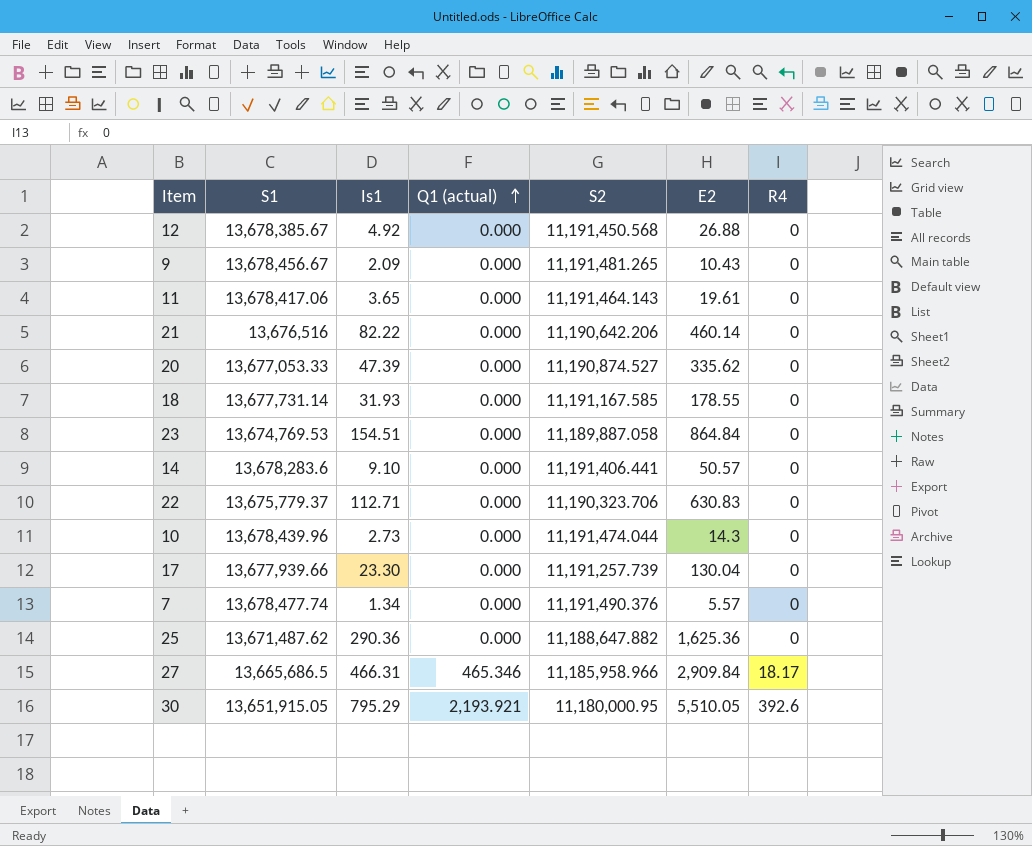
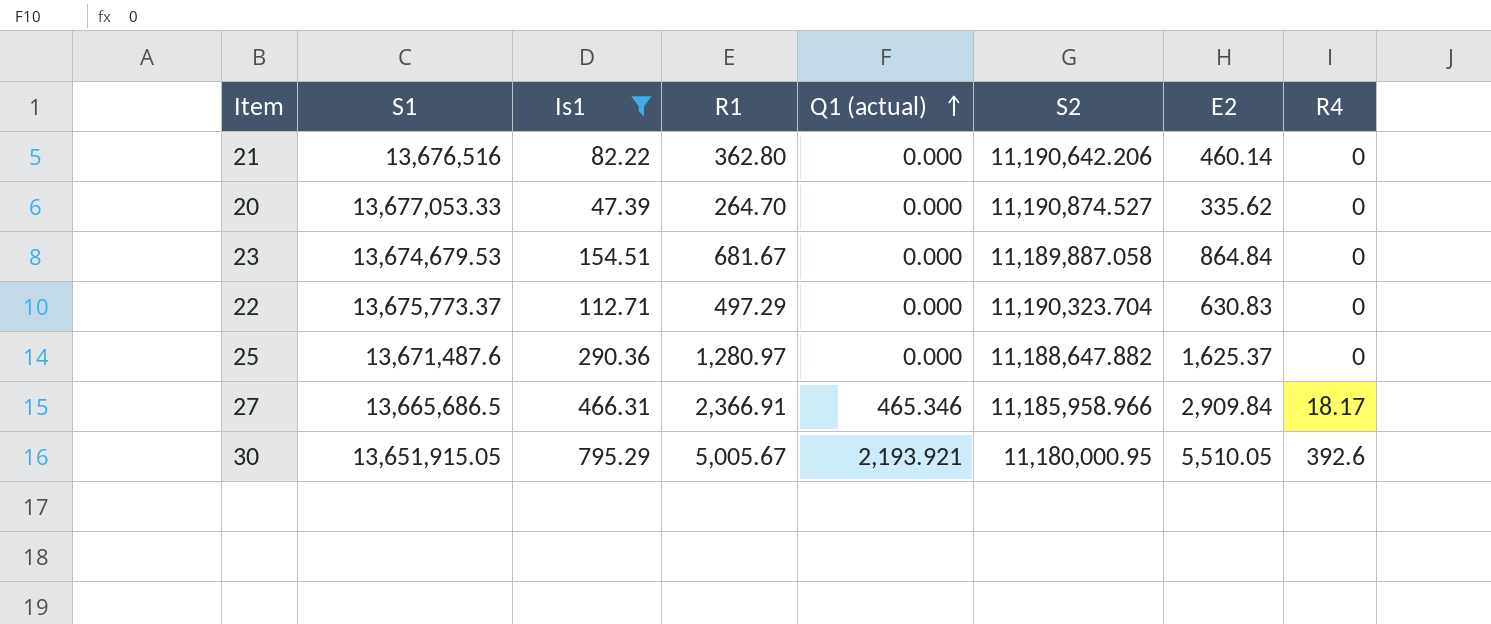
filter: none -> Is1 >= 47.39
column R1 | position: none -> 4
23 | S1: 13,674,769.53 -> 13,674,679.53
22 | S1: 13,675,779.37 -> 13,675,773.37
22 | S2: 11,190,323.706 -> 11,190,323.704
25 | S1: 13,671,487.62 -> 13,671,487.6
25 | E2: 1,625.36 -> 1,625.37

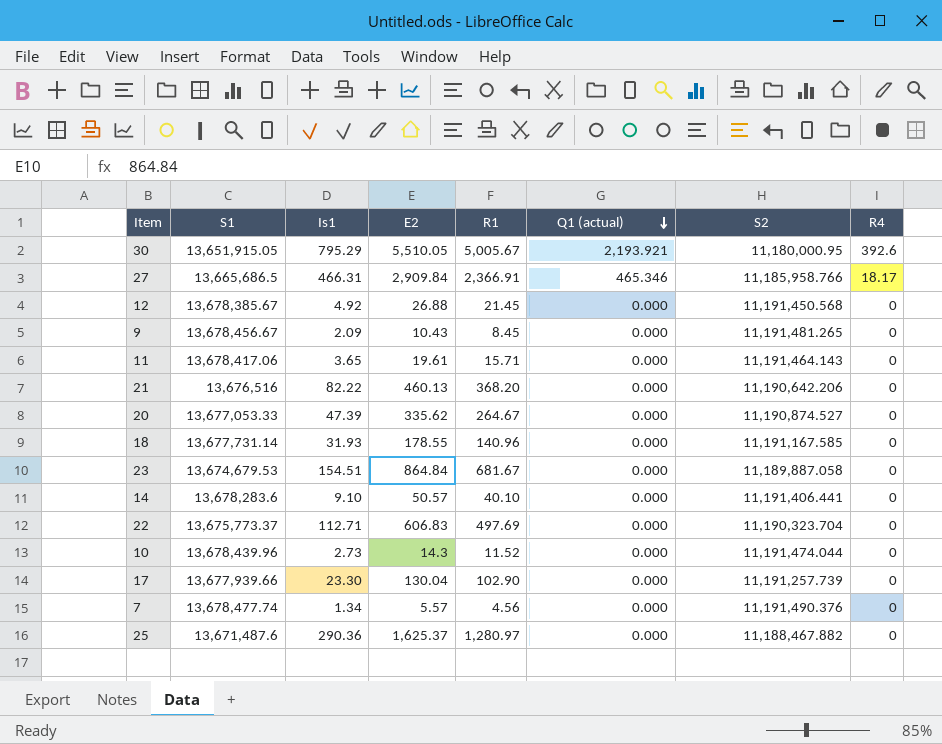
filter: Is1 >= 47.39 -> none
row order: Q1 (actual) ascending -> Q1 (actual) descending
column E2 | position: 7 -> 4
27 | S2: 11,185,958.966 -> 11,185,958.766
21 | E2: 460.14 -> 460.13
21 | R1: 362.80 -> 368.20
20 | R1: 264.70 -> 264.67
22 | E2: 630.83 -> 606.83
22 | R1: 497.29 -> 497.69
25 | S2: 11,188,647.882 -> 11,188,467.882

